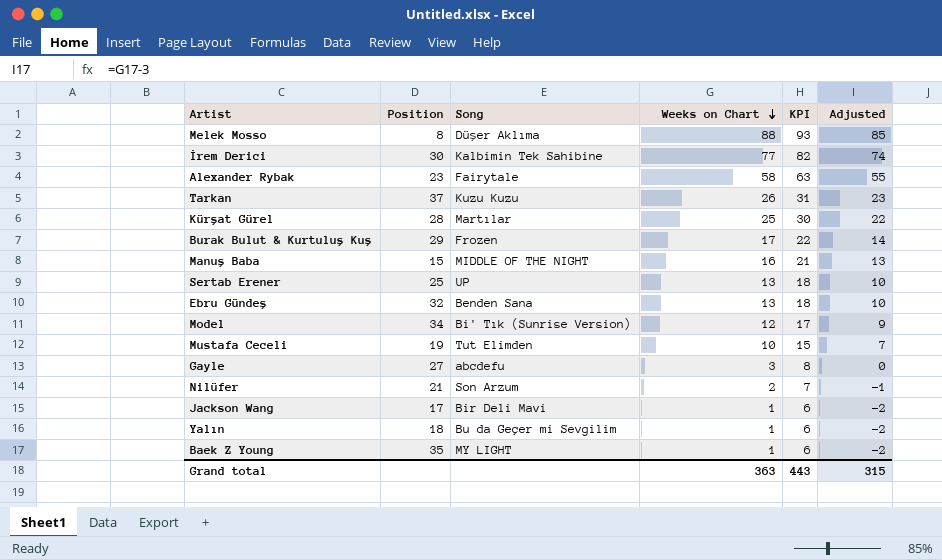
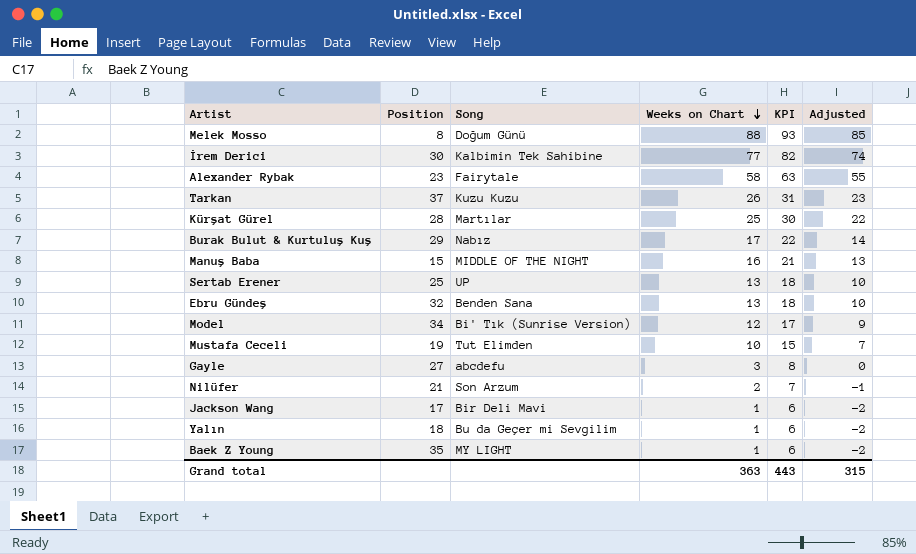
Melek Mosso | Song: Düşer Aklıma -> Doğum Günü
Burak Bulut & Kurtuluş Kuş | Song: Frozen -> Nabız

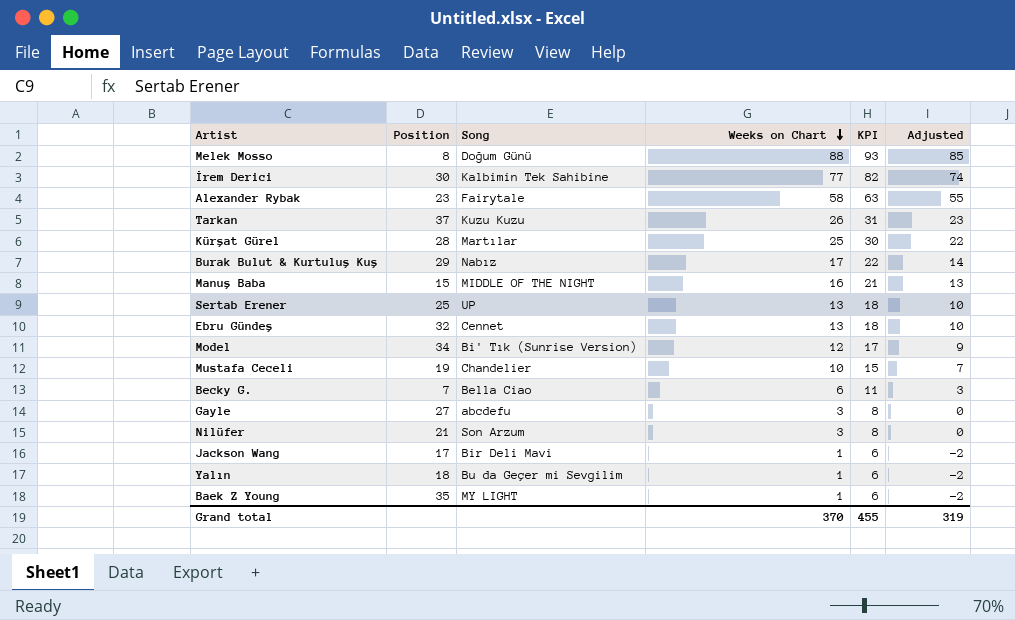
Ebru Gündeş | Song: Benden Sana -> Cennet
Mustafa Ceceli | Song: Tut Elimden -> Chandelier
row Becky G.: none -> 7 | Bella Ciao | 6 | 11 | 3
Nilüfer | Weeks on Chart: 2 -> 3
Nilüfer | KPI: 7 -> 8
Nilüfer | Adjusted: -1 -> 0
Grand total | Weeks on Chart: 363 -> 370
Grand total | KPI: 443 -> 455
Grand total | Adjusted: 315 -> 319

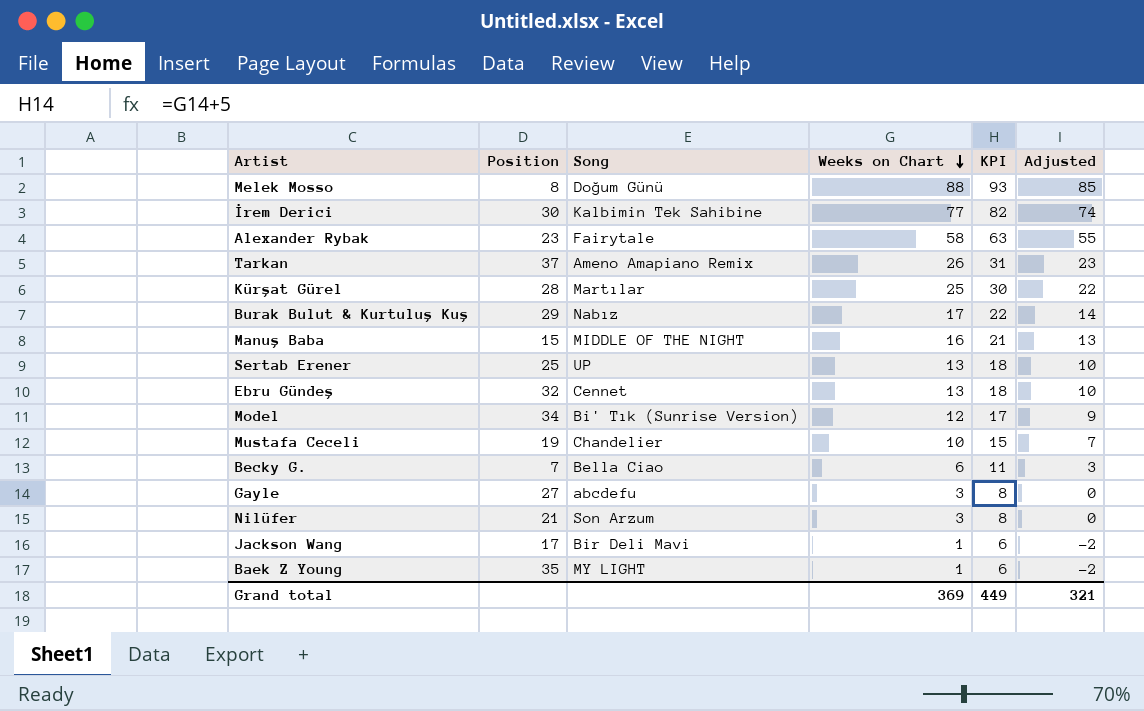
row Yalın: 18 | Bu da Geçer mi Sevgilim | 1 | 6 | -2 -> none
Tarkan | Song: Kuzu Kuzu -> Ameno Amapiano Remix
Grand total | Weeks on Chart: 370 -> 369
Grand total | KPI: 455 -> 449
Grand total | Adjusted: 319 -> 321

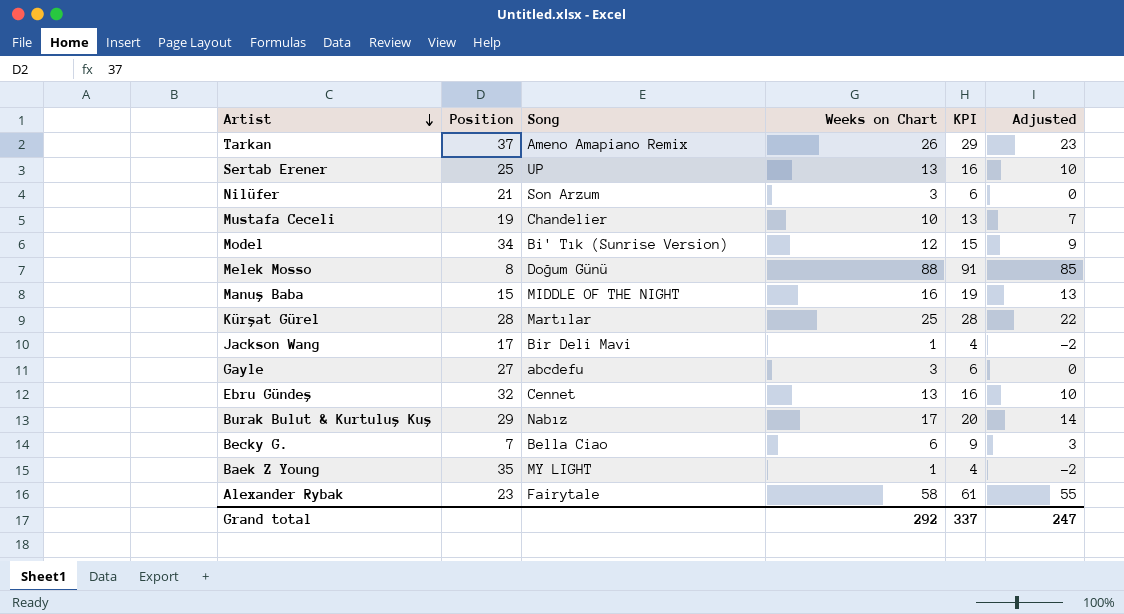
row order: Weeks on Chart descending -> Artist descending
column KPI | formula: [Weeks on Chart] + 5 -> [Weeks on Chart] + 3
row İrem Derici: 30 | Kalbimin Tek Sahibine | 77 | 82 | 74 -> none
Grand total | Weeks on Chart: 369 -> 292
Grand total | KPI: 449 -> 337
Grand total | Adjusted: 321 -> 247

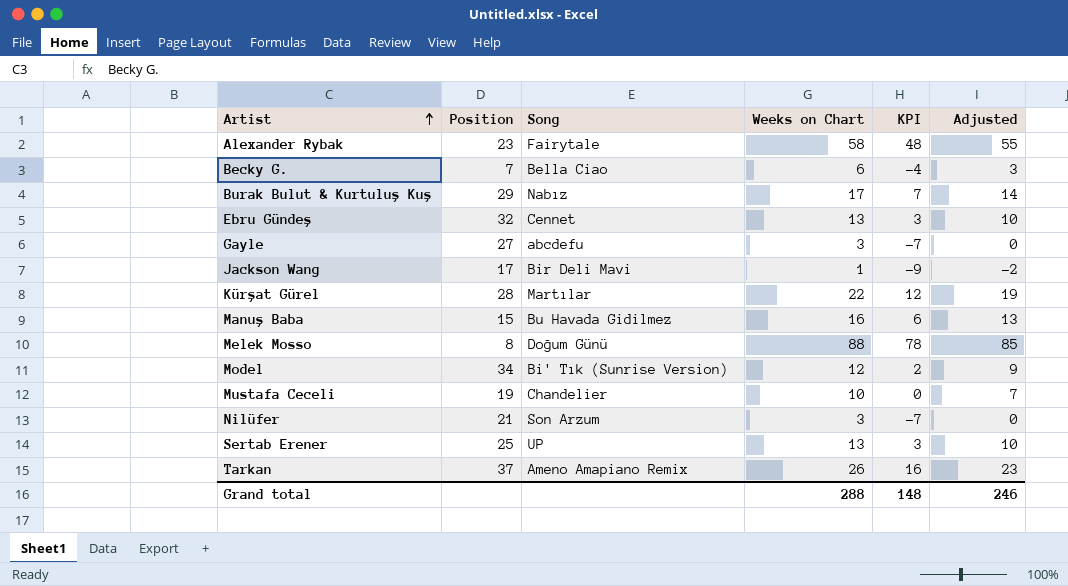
row order: Artist descending -> Artist ascending
column KPI | formula: [Weeks on Chart] + 3 -> [Weeks on Chart] - 10
row Baek Z Young: 35 | MY LIGHT | 1 | 4 | -2 -> none
Kürşat Gürel | Weeks on Chart: 25 -> 22
Kürşat Gürel | Adjusted: 22 -> 19
Manuş Baba | Song: MIDDLE OF THE NIGHT -> Bu Havada Gidilmez
Grand total | Weeks on Chart: 292 -> 288
Grand total | KPI: 337 -> 148
Grand total | Adjusted: 247 -> 246

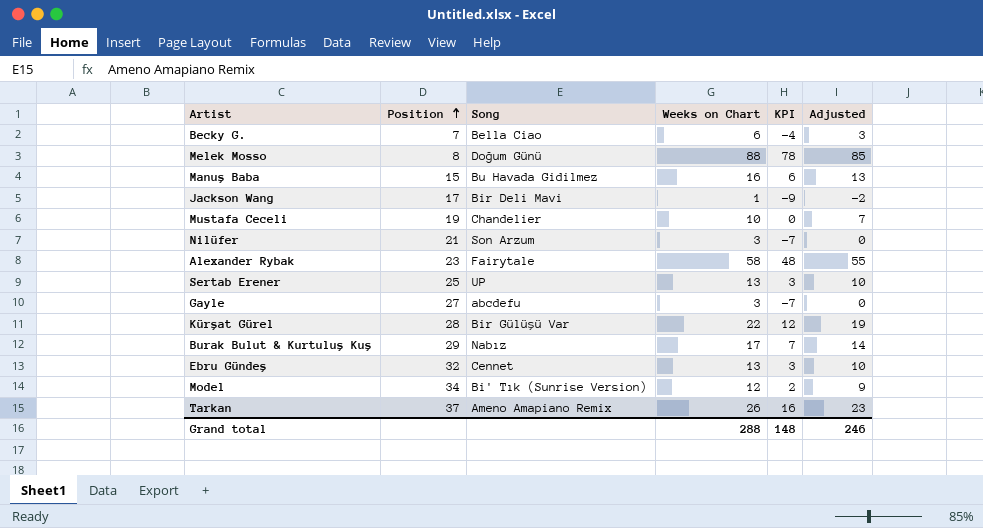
row order: Artist ascending -> Position ascending
Kürşat Gürel | Song: Martılar -> Bir Gülüşü Var

